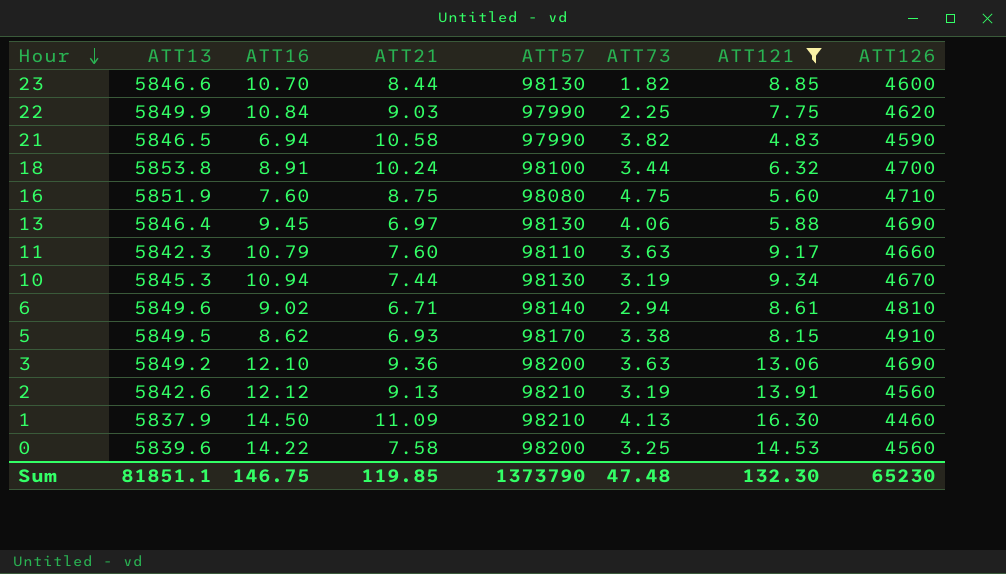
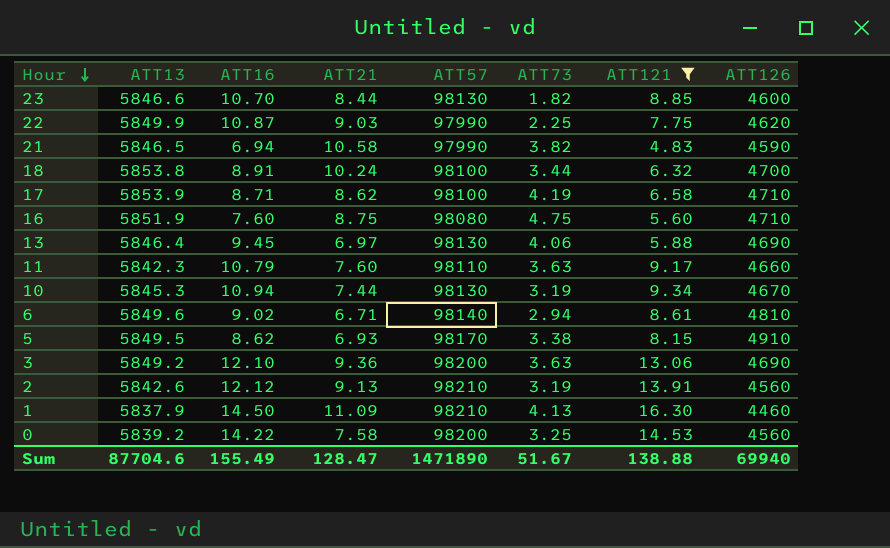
22 | ATT16: 10.84 -> 10.87
row 17: none -> 5853.9 | 8.71 | 8.62 | 98100 | 4.19 | 6.58 | 4710
0 | ATT13: 5839.6 -> 5839.2
Sum | ATT13: 81851.1 -> 87704.6
Sum | ATT16: 146.75 -> 155.49
Sum | ATT21: 119.85 -> 128.47
Sum | ATT57: 1373790 -> 1471890
Sum | ATT73: 47.48 -> 51.67
Sum | ATT121: 132.30 -> 138.88
Sum | ATT126: 65230 -> 69940

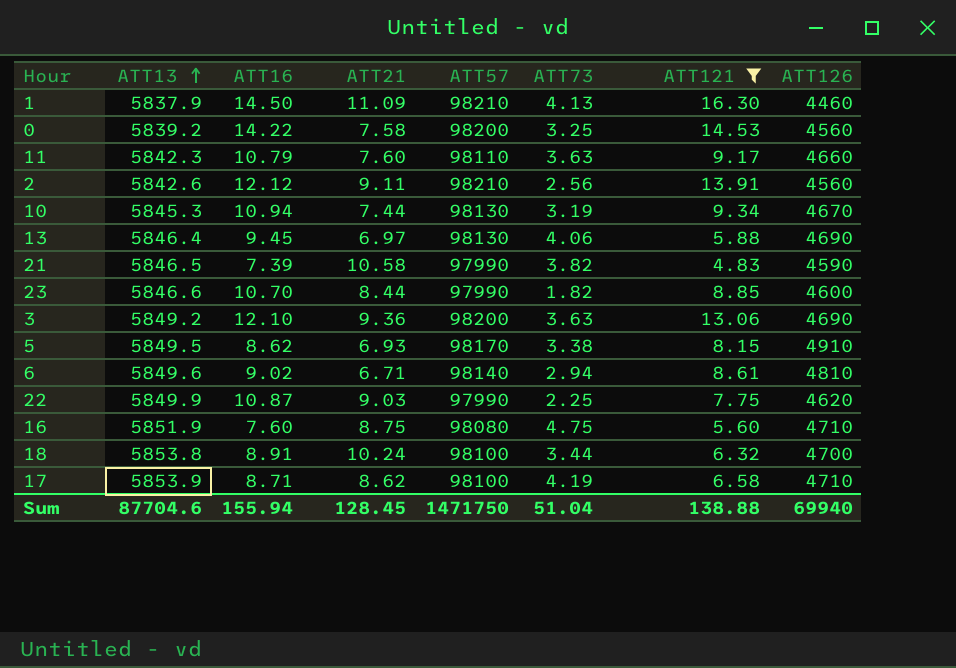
row order: Hour descending -> ATT13 ascending
2 | ATT21: 9.13 -> 9.11
2 | ATT73: 3.19 -> 2.56
21 | ATT16: 6.94 -> 7.39
23 | ATT57: 98130 -> 97990
Sum | ATT16: 155.49 -> 155.94
Sum | ATT21: 128.47 -> 128.45
Sum | ATT57: 1471890 -> 1471750
Sum | ATT73: 51.67 -> 51.04

